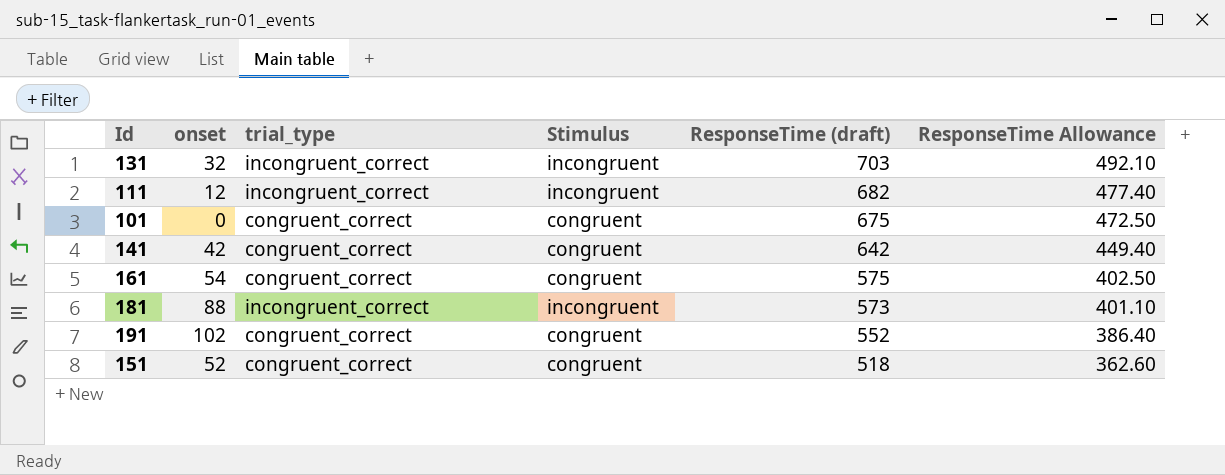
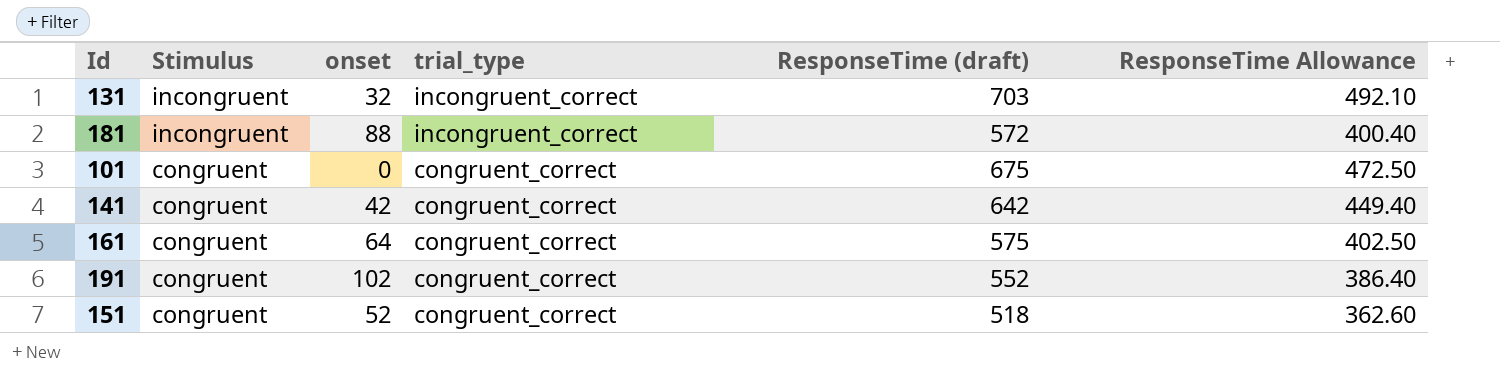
row order: ResponseTime (draft) descending -> Stimulus descending
column Stimulus | position: 4 -> 2
row 111: 12 | incongruent_correct | incongruent | 682 | 477.40 -> none
181 | ResponseTime (draft): 573 -> 572
181 | ResponseTime Allowance: 401.10 -> 400.40
161 | onset: 54 -> 64

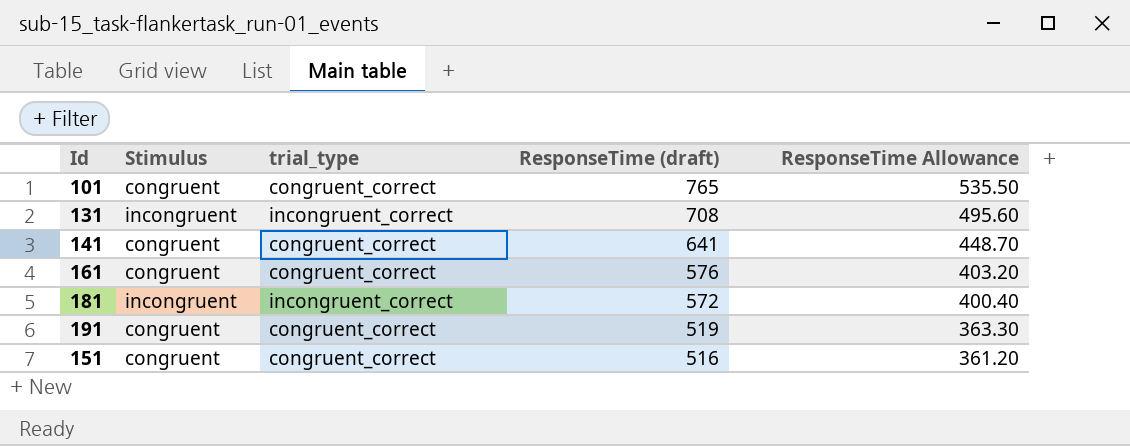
row order: Stimulus descending -> ResponseTime (draft) descending
column onset | position: 3 -> none
101 | ResponseTime (draft): 675 -> 765
101 | ResponseTime Allowance: 472.50 -> 535.50
131 | ResponseTime (draft): 703 -> 708
131 | ResponseTime Allowance: 492.10 -> 495.60
141 | ResponseTime (draft): 642 -> 641
141 | ResponseTime Allowance: 449.40 -> 448.70
161 | ResponseTime (draft): 575 -> 576
161 | ResponseTime Allowance: 402.50 -> 403.20
191 | ResponseTime (draft): 552 -> 519
191 | ResponseTime Allowance: 386.40 -> 363.30
151 | ResponseTime (draft): 518 -> 516
151 | ResponseTime Allowance: 362.60 -> 361.20

